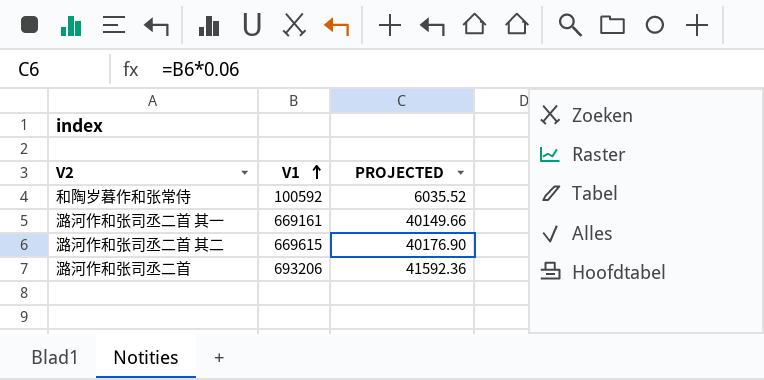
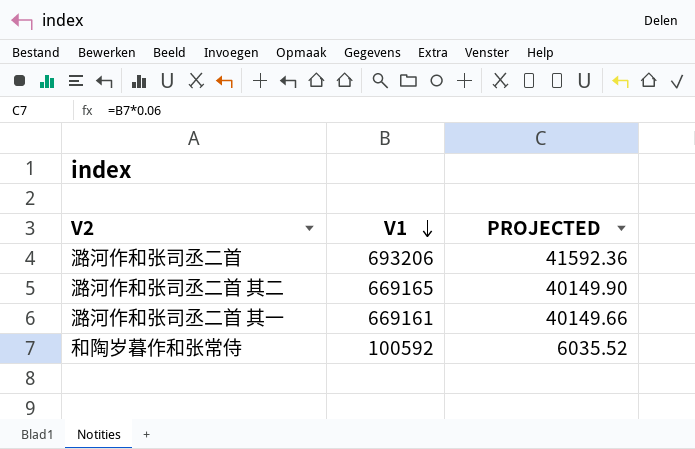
row order: V1 ascending -> V1 descending
潞河作和张司丞二首 其二 | V1: 669615 -> 669165
潞河作和张司丞二首 其二 | PROJECTED: 40176.90 -> 40149.90

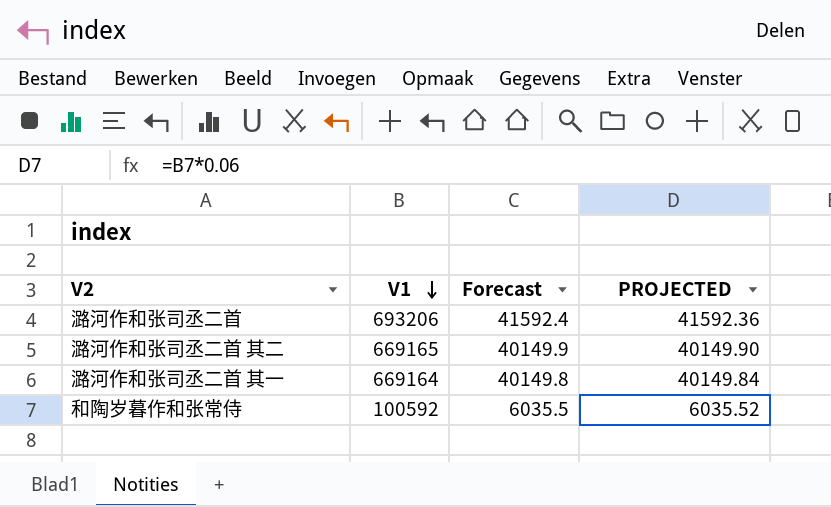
column Forecast | formula: none -> [V1] * 0.06
潞河作和张司丞二首 其一 | V1: 669161 -> 669164
潞河作和张司丞二首 其一 | PROJECTED: 40149.66 -> 40149.84

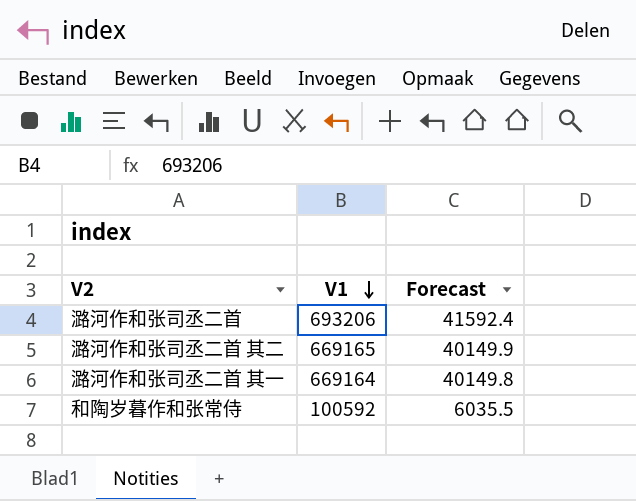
column PROJECTED | formula: [V1] * 0.06 -> none

